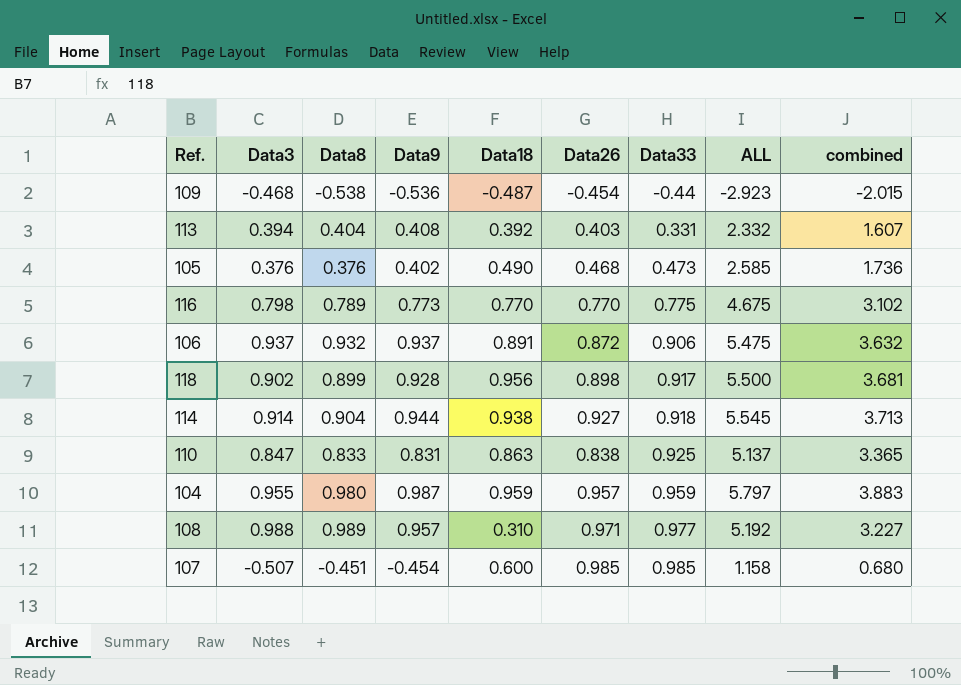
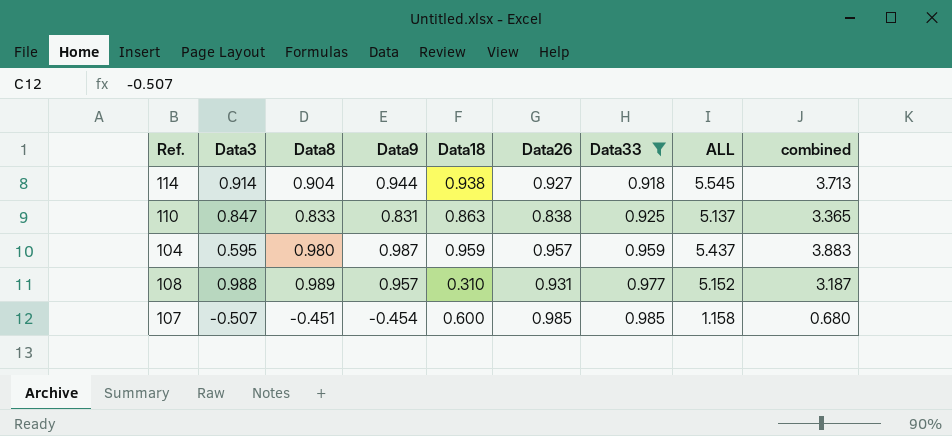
filter: none -> Data33 >= 0.918
104 | Data3: 0.955 -> 0.595
104 | ALL: 5.797 -> 5.437
108 | Data26: 0.971 -> 0.931
108 | ALL: 5.192 -> 5.152
108 | combined: 3.227 -> 3.187

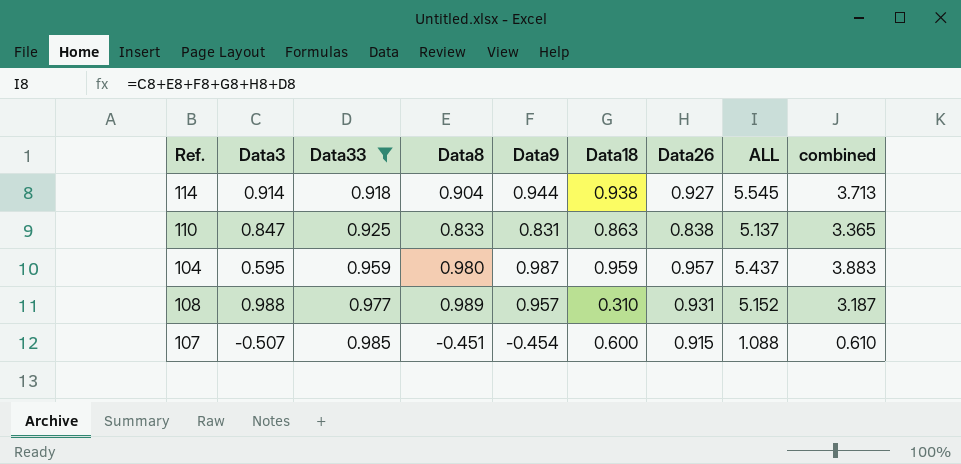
column Data33 | position: 7 -> 3
107 | Data26: 0.985 -> 0.915
107 | ALL: 1.158 -> 1.088
107 | combined: 0.680 -> 0.610

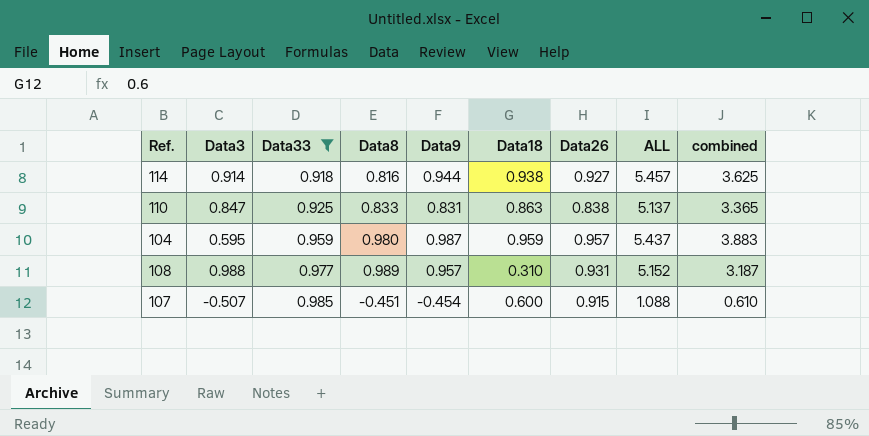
114 | Data8: 0.904 -> 0.816
114 | ALL: 5.545 -> 5.457
114 | combined: 3.713 -> 3.625

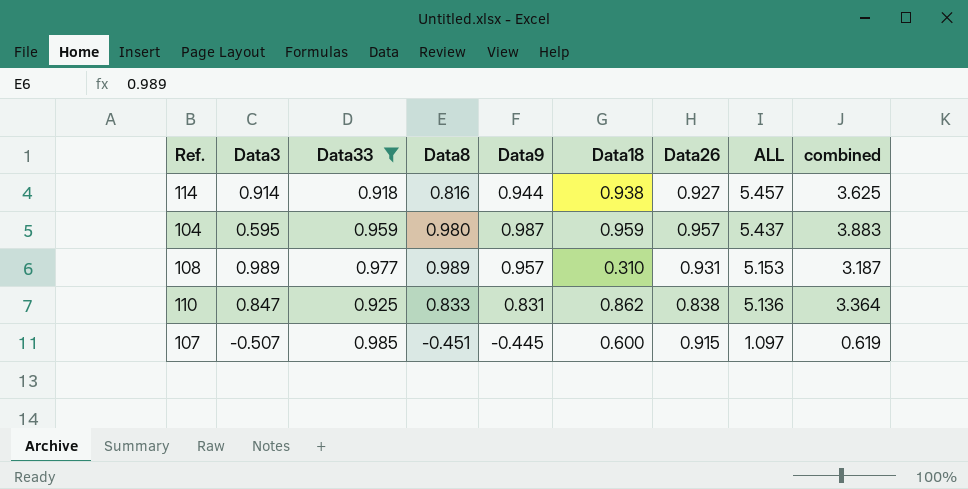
row order: Data33 ascending -> ALL descending
108 | Data3: 0.988 -> 0.989
108 | ALL: 5.152 -> 5.153
110 | Data18: 0.863 -> 0.862
110 | ALL: 5.137 -> 5.136
110 | combined: 3.365 -> 3.364
107 | Data9: -0.454 -> -0.445
107 | ALL: 1.088 -> 1.097
107 | combined: 0.610 -> 0.619

